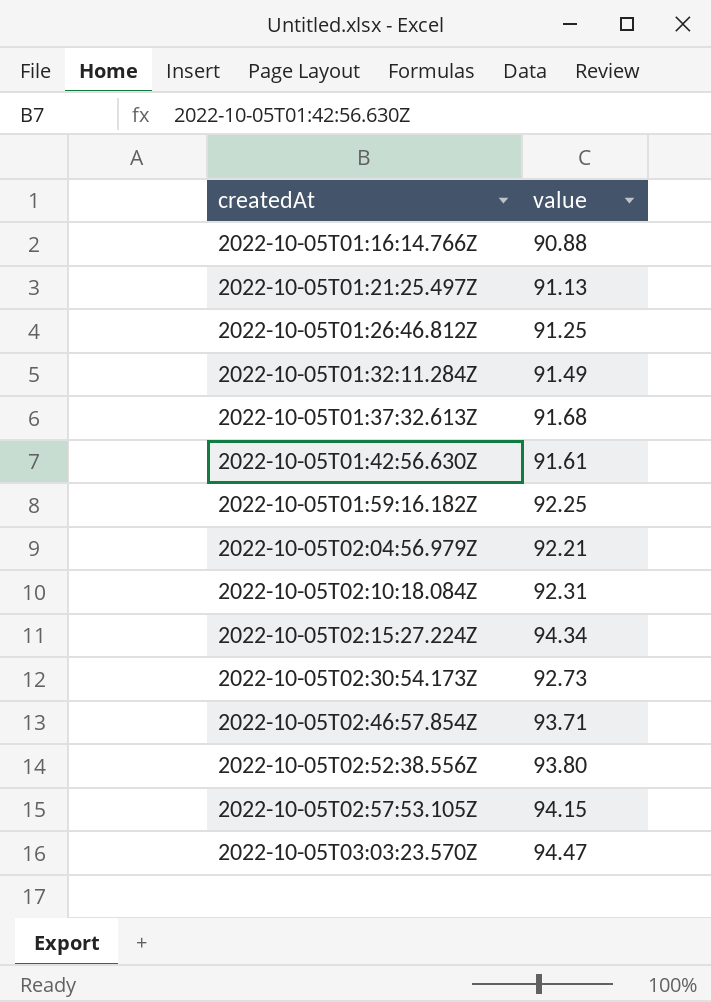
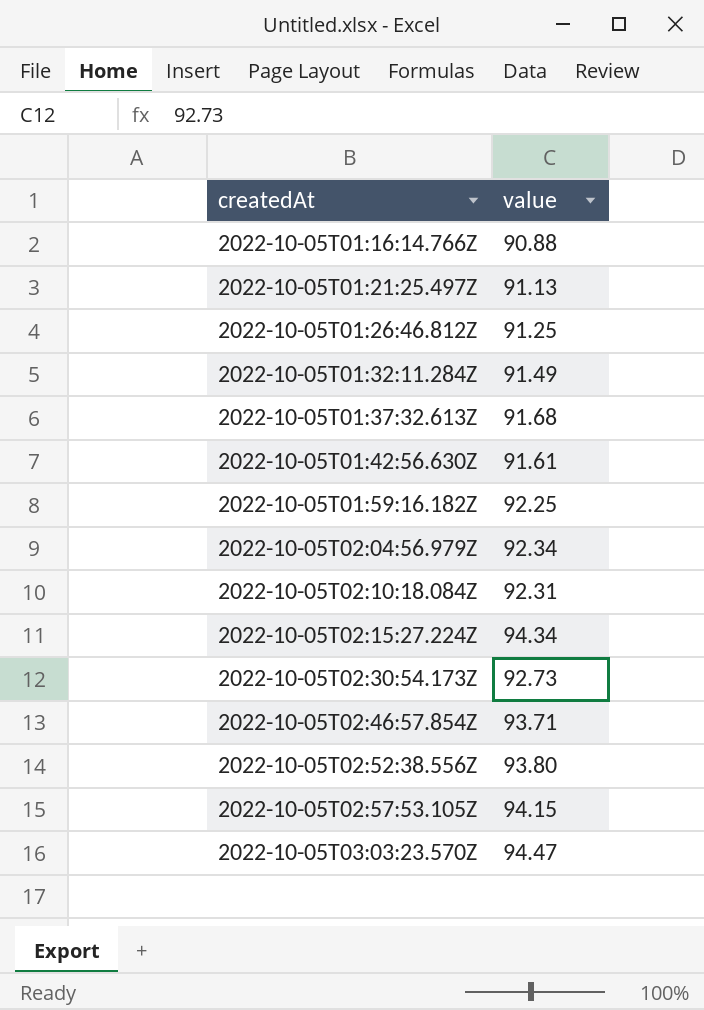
2022-10-05T02:04:56.979Z | value: 92.21 -> 92.34

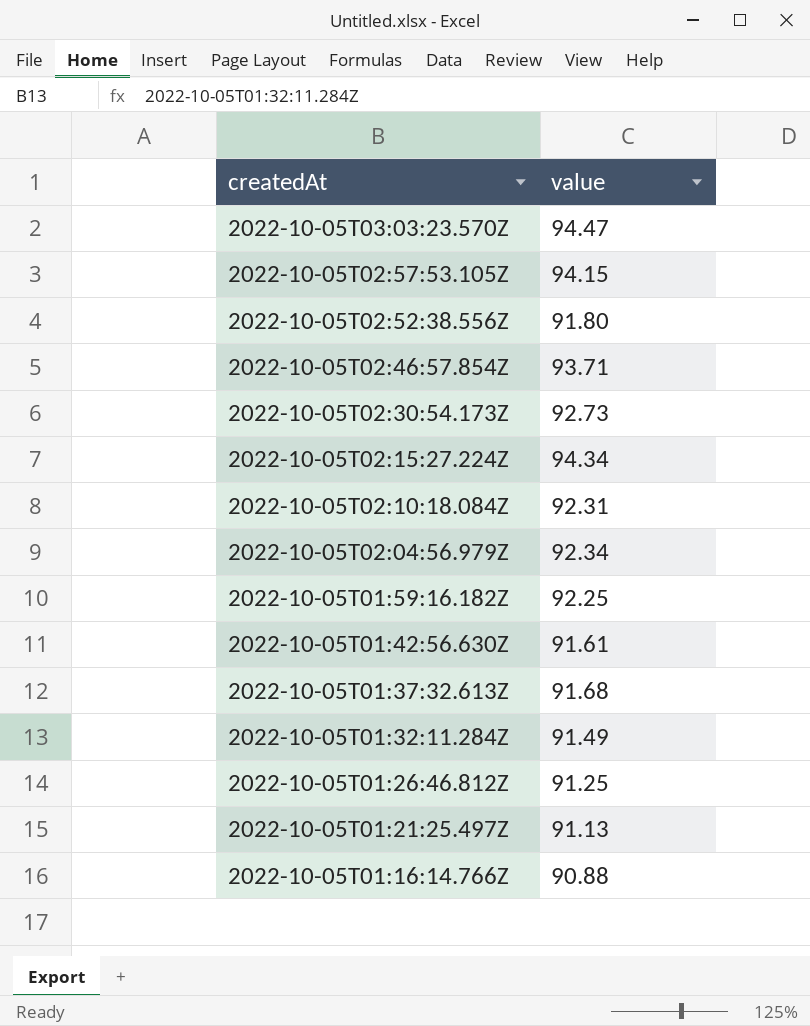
row order: createdAt ascending -> createdAt descending
2022-10-05T02:52:38.556Z | value: 93.80 -> 91.80

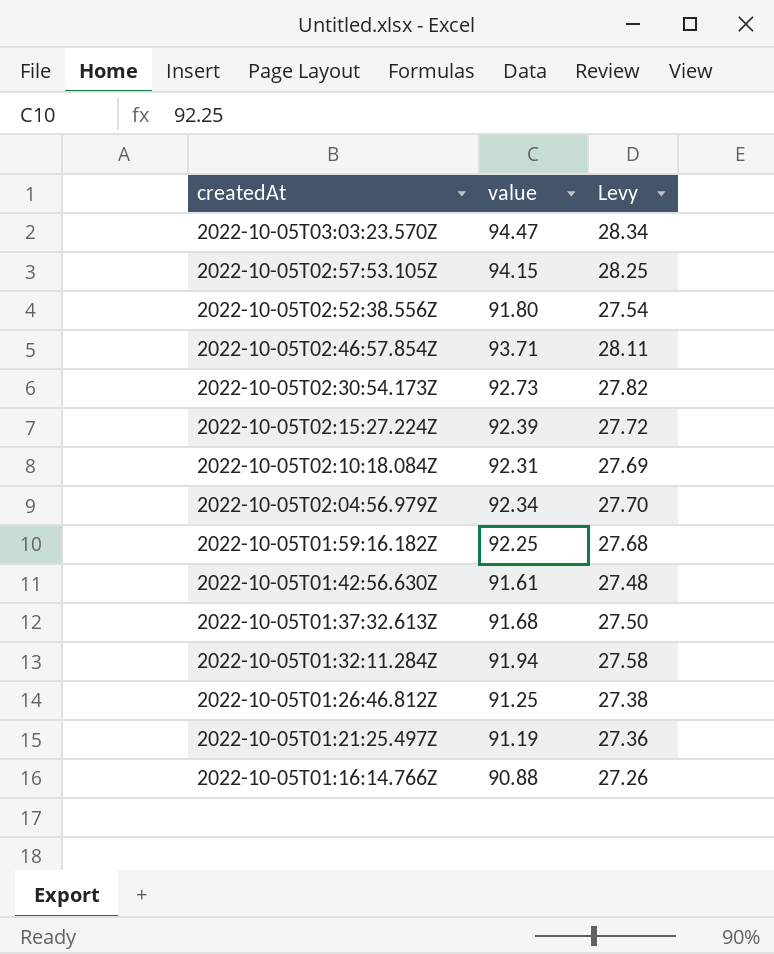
column Levy | formula: none -> [value] * 0.3
2022-10-05T02:15:27.224Z | value: 94.34 -> 92.39
2022-10-05T01:32:11.284Z | value: 91.49 -> 91.94
2022-10-05T01:21:25.497Z | value: 91.13 -> 91.19

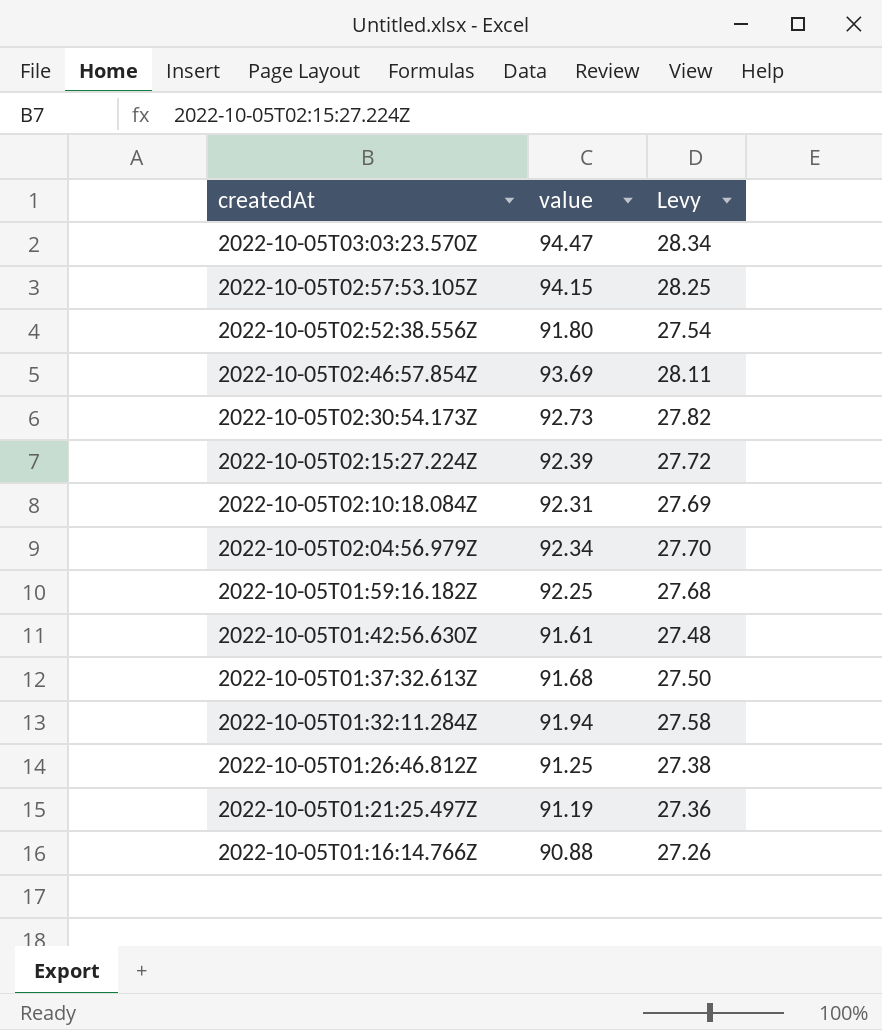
2022-10-05T02:46:57.854Z | value: 93.71 -> 93.69

